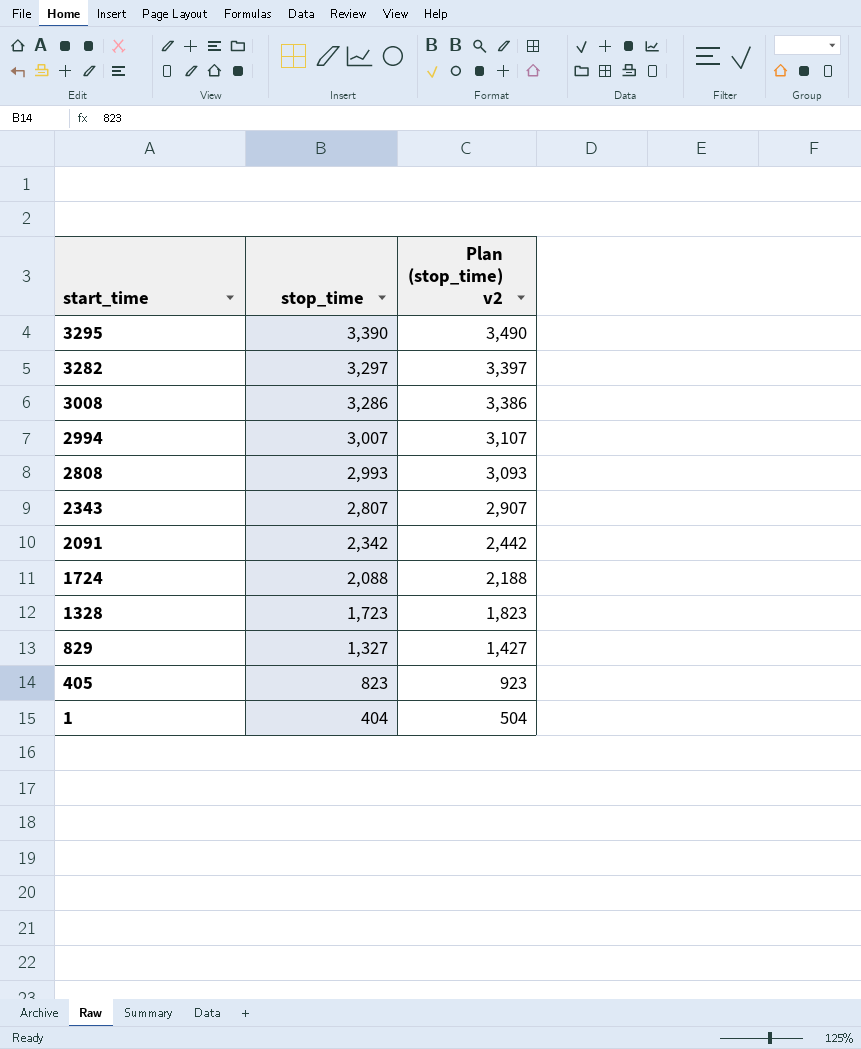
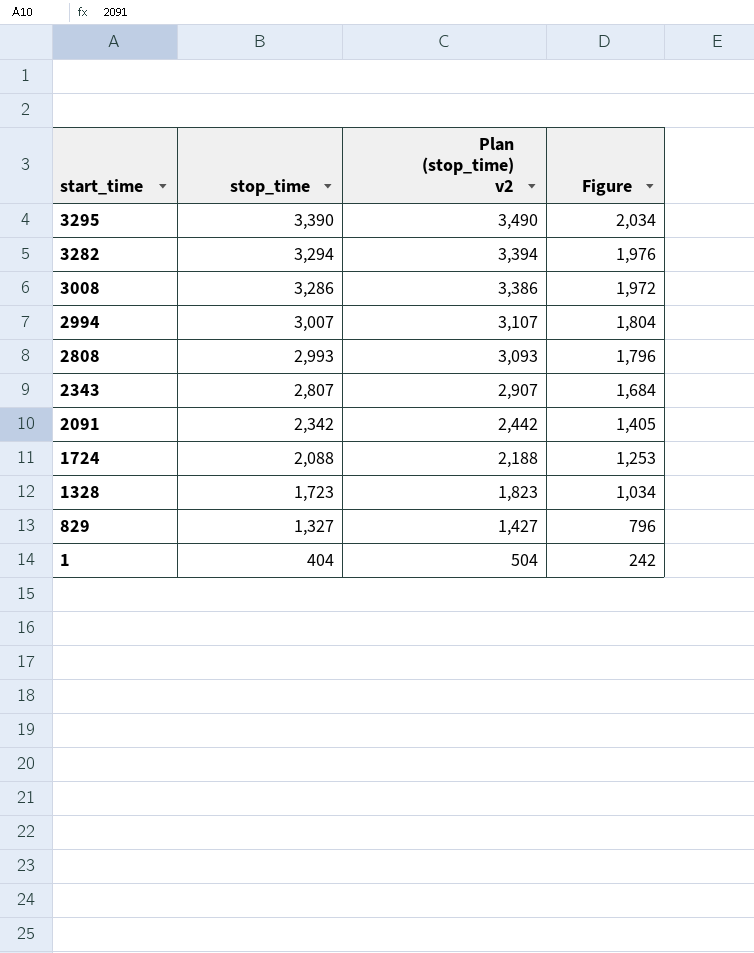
column Figure | formula: none -> [stop_time] * 0.6
row 405: 823 | 923 -> none
3282 | stop_time: 3,297 -> 3,294
3282 | Plan (stop_time) v2: 3,397 -> 3,394

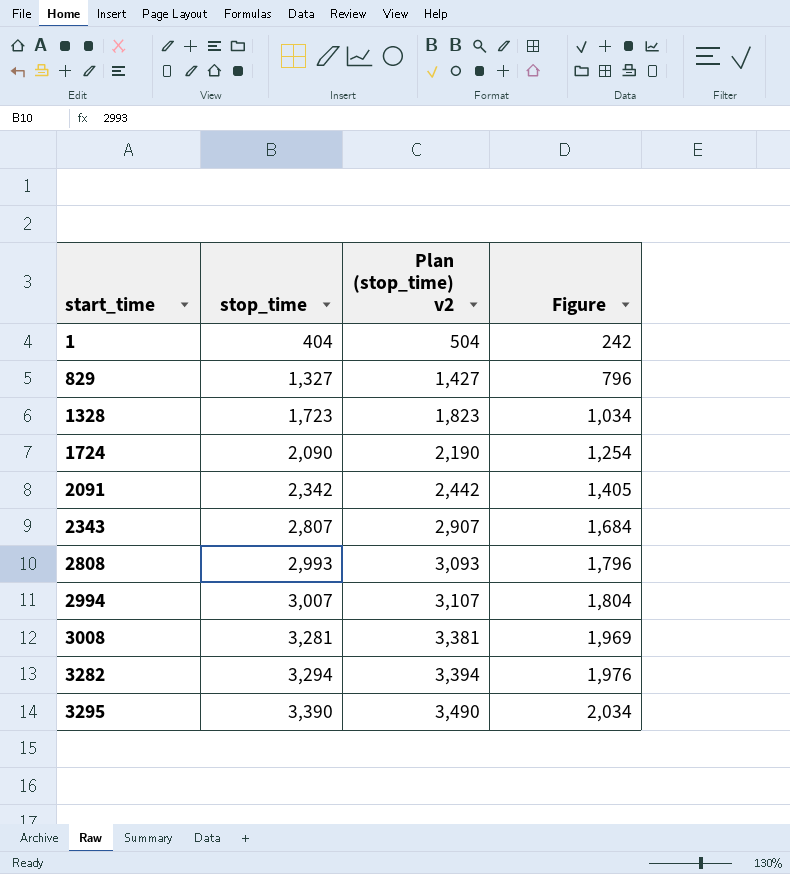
row order: start_time descending -> start_time ascending
1724 | stop_time: 2,088 -> 2,090
1724 | Plan (stop_time) v2: 2,188 -> 2,190
1724 | Figure: 1,253 -> 1,254
3008 | stop_time: 3,286 -> 3,281
3008 | Plan (stop_time) v2: 3,386 -> 3,381
3008 | Figure: 1,972 -> 1,969

